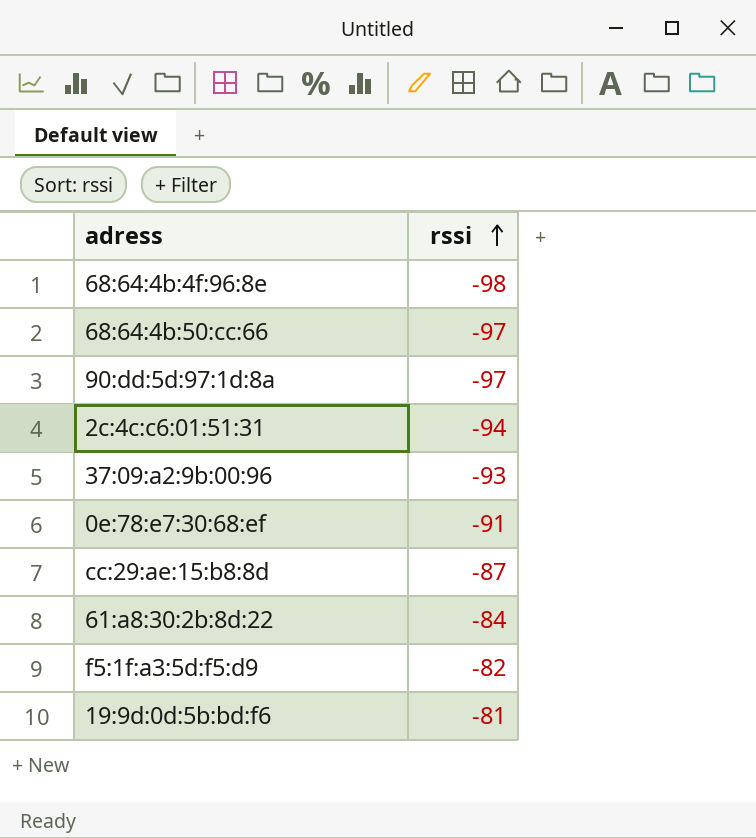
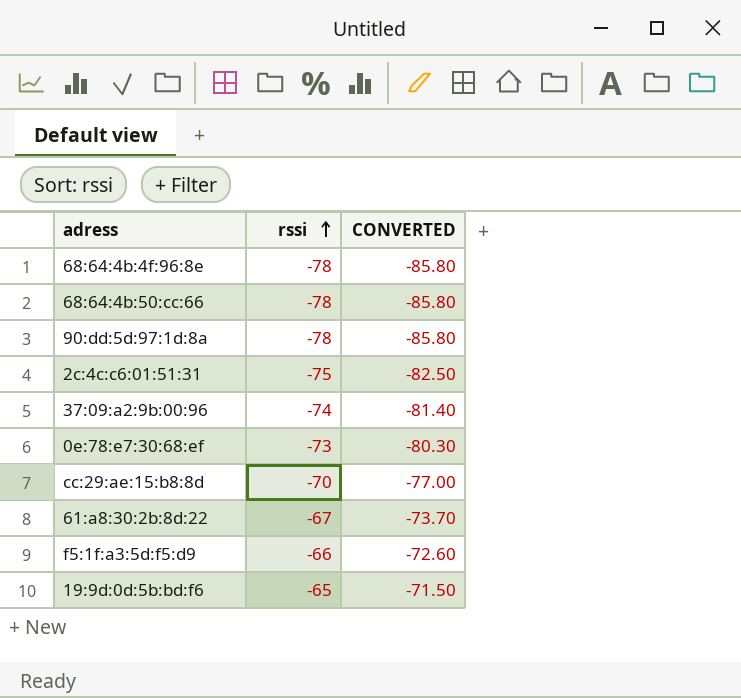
column CONVERTED | formula: none -> [rssi] * 1.1
68:64:4b:4f:96:8e | rssi: -98 -> -78
68:64:4b:50:cc:66 | rssi: -97 -> -78
90:dd:5d:97:1d:8a | rssi: -97 -> -78
2c:4c:c6:01:51:31 | rssi: -94 -> -75
37:09:a2:9b:00:96 | rssi: -93 -> -74
0e:78:e7:30:68:ef | rssi: -91 -> -73
cc:29:ae:15:b8:8d | rssi: -87 -> -70
61:a8:30:2b:8d:22 | rssi: -84 -> -67
f5:1f:a3:5d:f5:d9 | rssi: -82 -> -66
19:9d:0d:5b:bd:f6 | rssi: -81 -> -65

